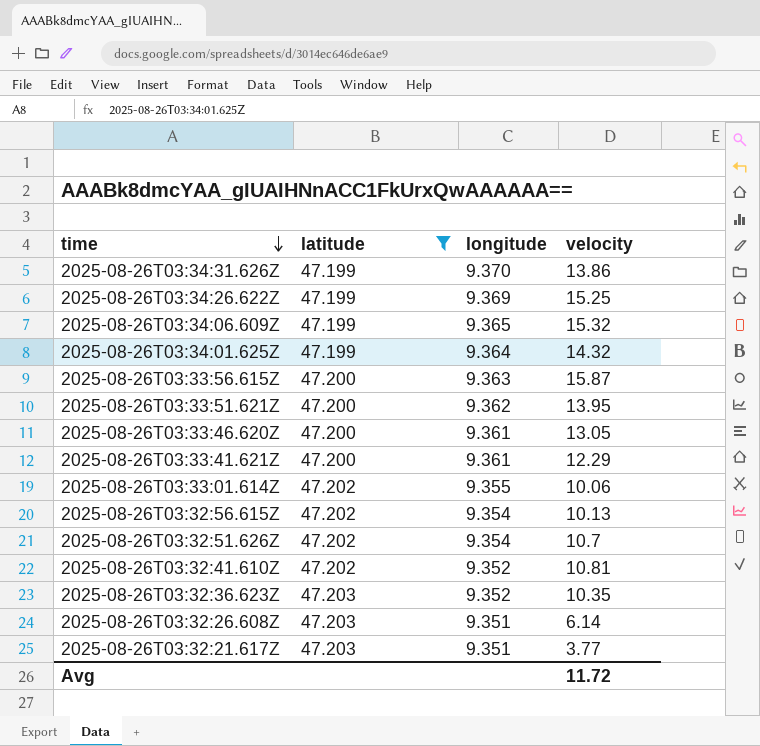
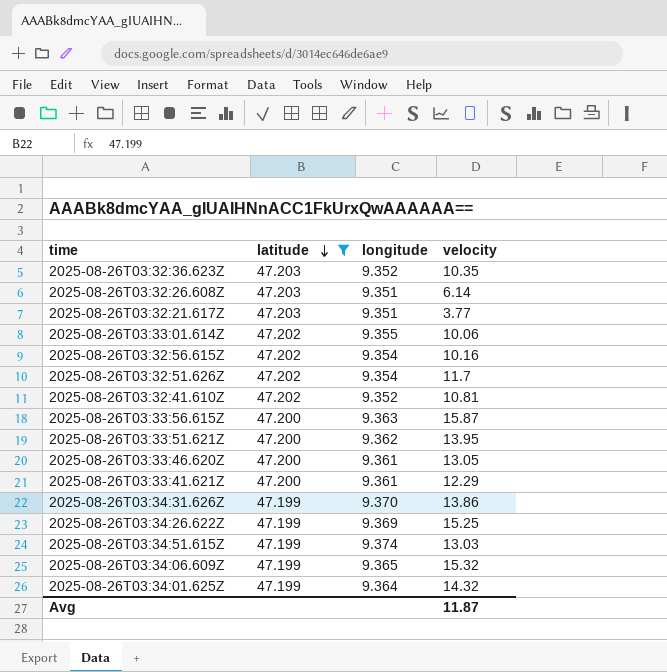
row order: time descending -> latitude descending
2025-08-26T03:32:56.615Z | velocity: 10.13 -> 10.16
2025-08-26T03:32:51.626Z | velocity: 10.7 -> 11.7
row 2025-08-26T03:34:51.615Z: none -> 47.199 | 9.374 | 13.03
Avg | velocity: 11.72 -> 11.87

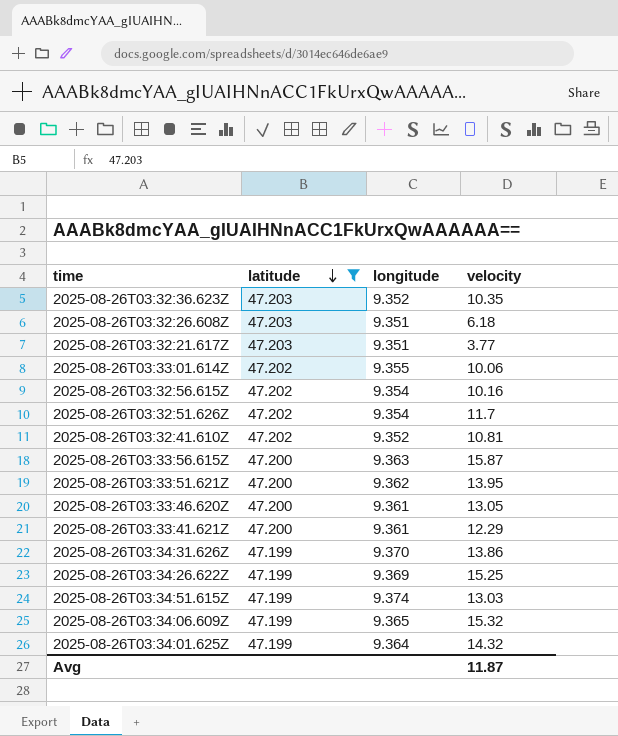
2025-08-26T03:32:26.608Z | velocity: 6.14 -> 6.18

